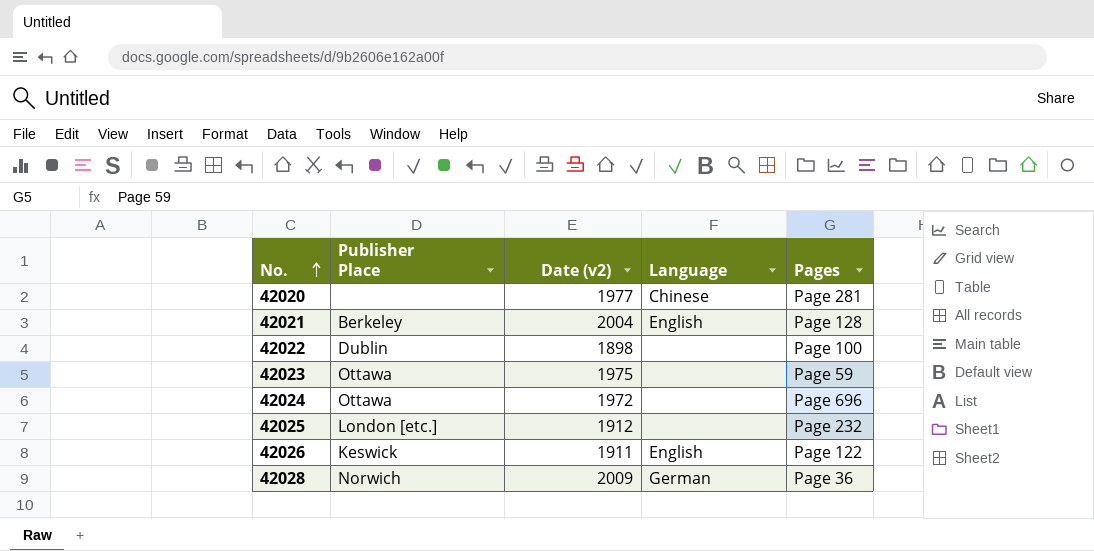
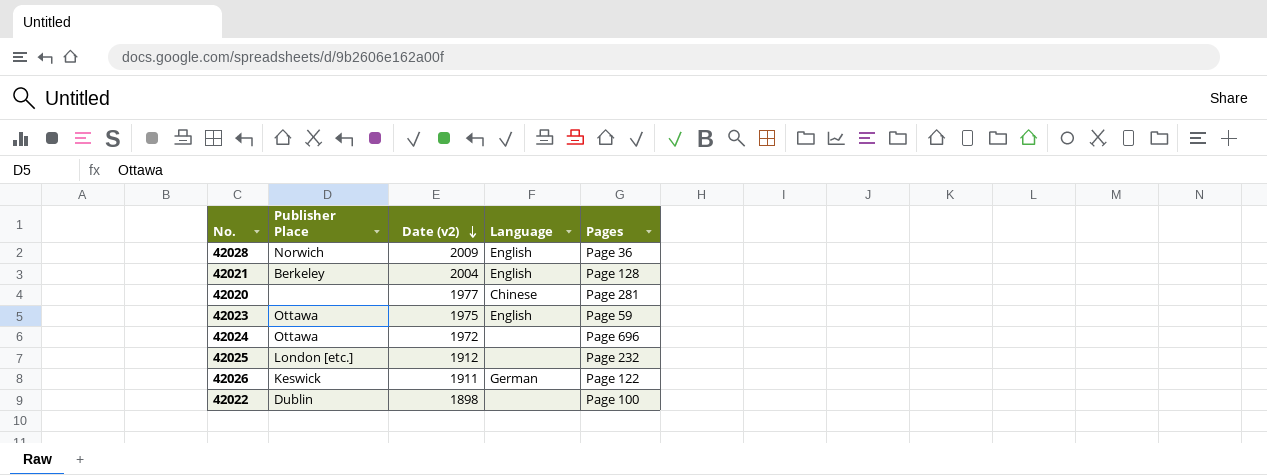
row order: No. ascending -> Date (v2) descending
42028 | Language: German -> English
42023 | Language: none -> English
42026 | Language: English -> German

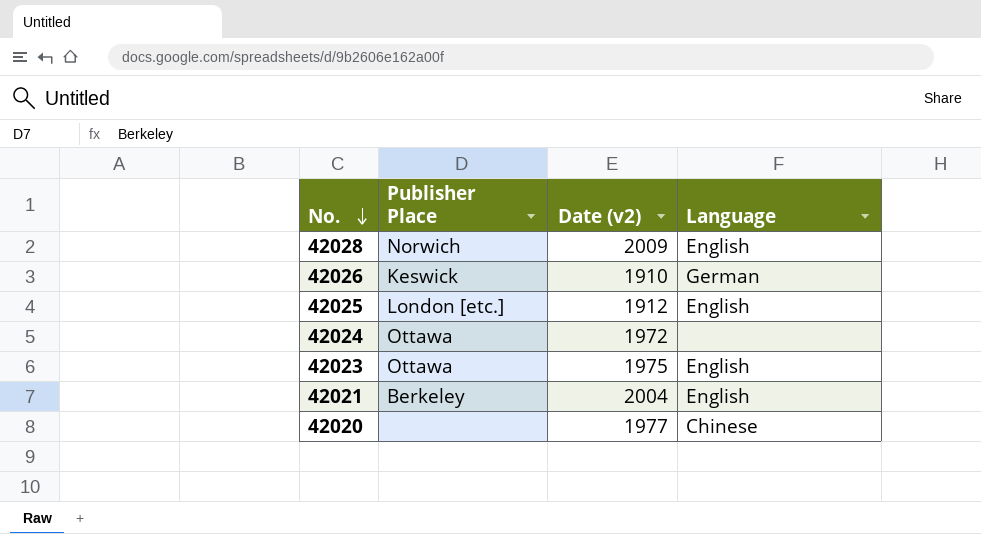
row order: Date (v2) descending -> No. descending
column Pages | position: 5 -> none
row 42022: Dublin | 1898 | none | Page 100 -> none
42026 | Date (v2): 1911 -> 1910
42025 | Language: none -> English

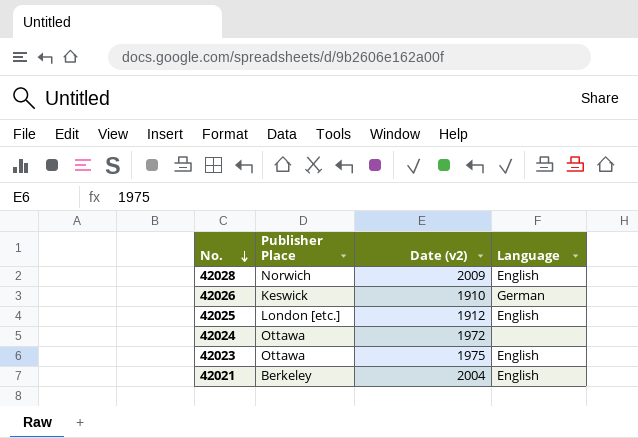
row 42020: none | 1977 | Chinese -> none

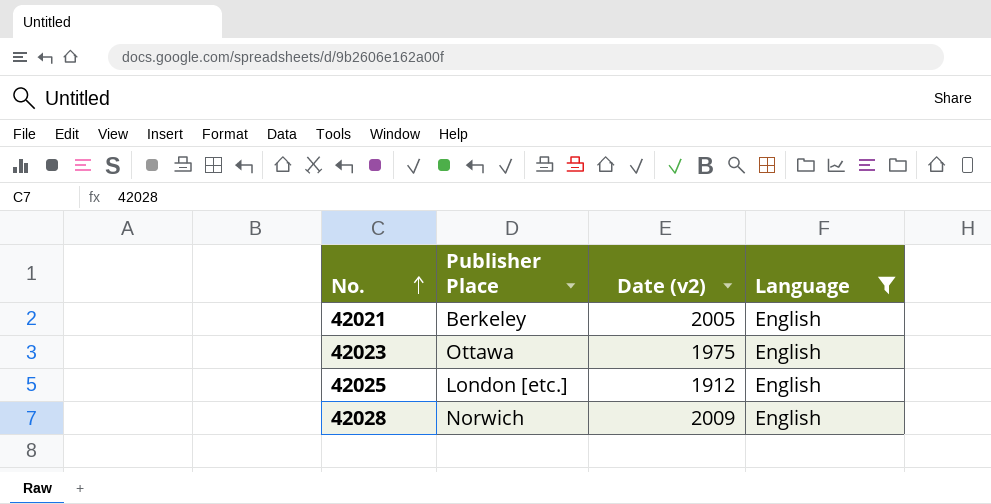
filter: none -> Language = English
row order: No. descending -> No. ascending
42021 | Date (v2): 2004 -> 2005

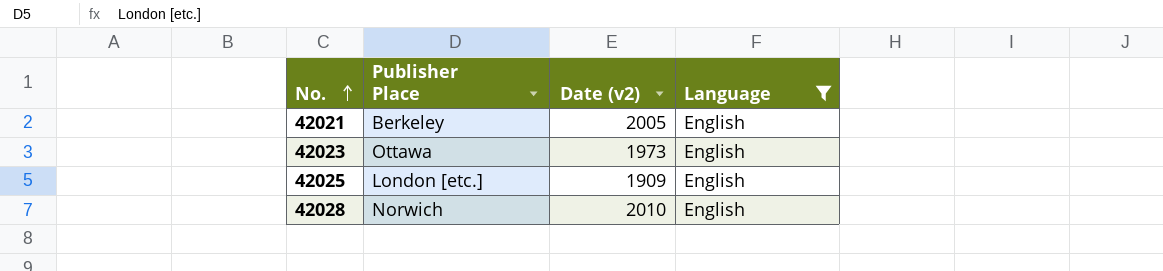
42023 | Date (v2): 1975 -> 1973
42025 | Date (v2): 1912 -> 1909
42028 | Date (v2): 2009 -> 2010

